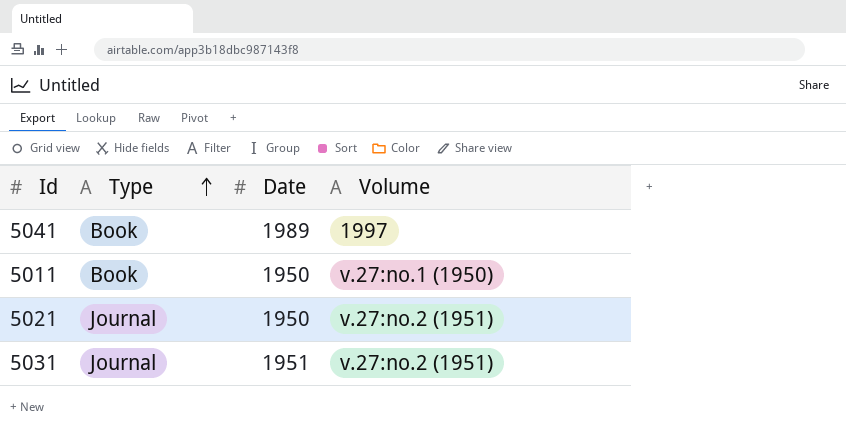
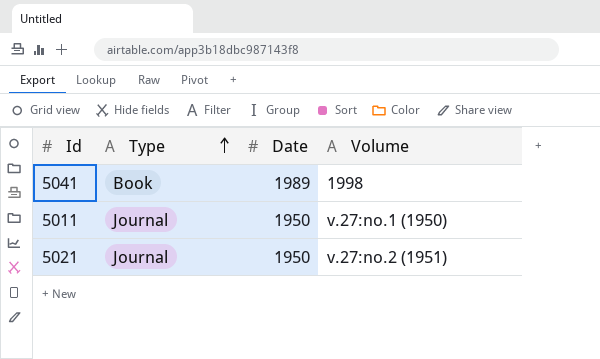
row 5031: Journal | 1951 | v.27:no.2 (1951) -> none
5041 | Volume: 1997 -> 1998
5011 | Type: Book -> Journal

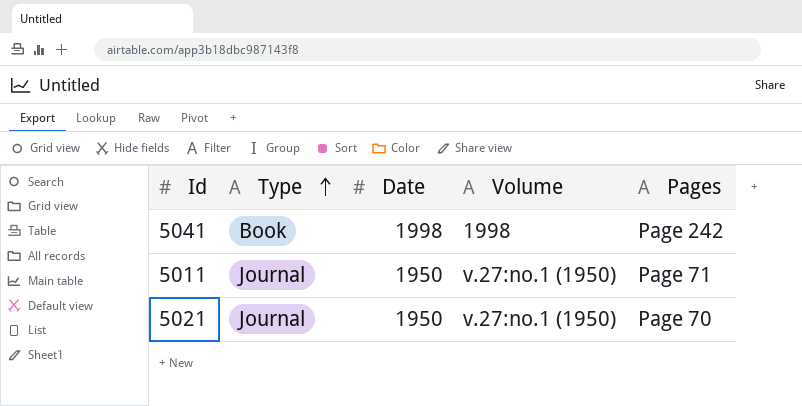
column Pages | position: none -> 5
5041 | Date: 1989 -> 1998
5021 | Volume: v.27:no.2 (1951) -> v.27:no.1 (1950)

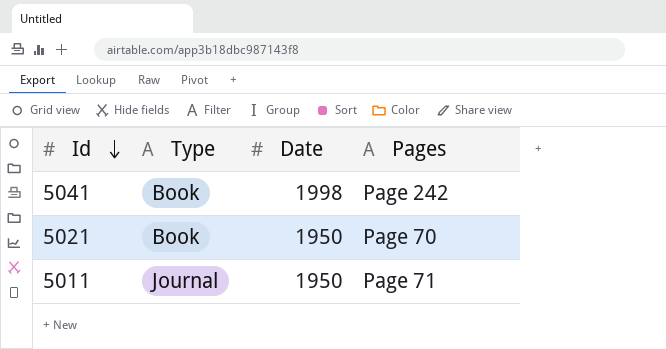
row order: Type ascending -> Id descending
column Volume | position: 4 -> none
5021 | Type: Journal -> Book

